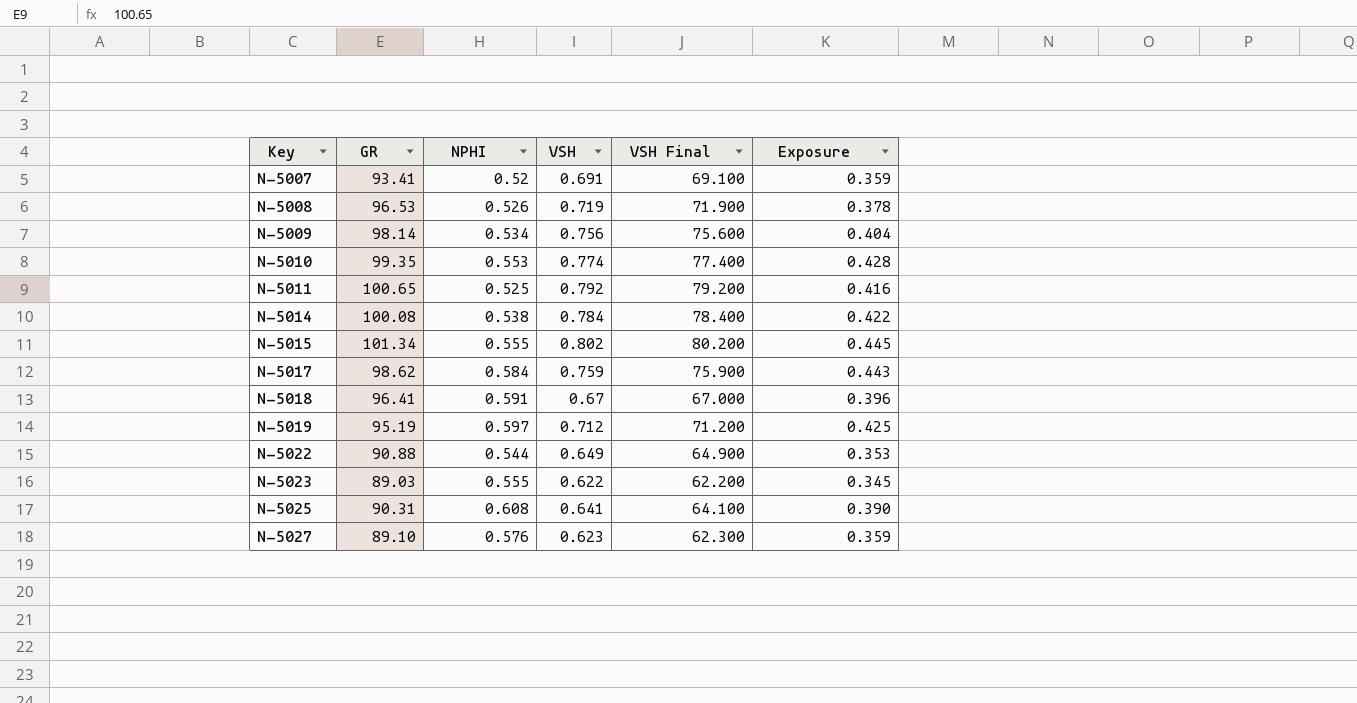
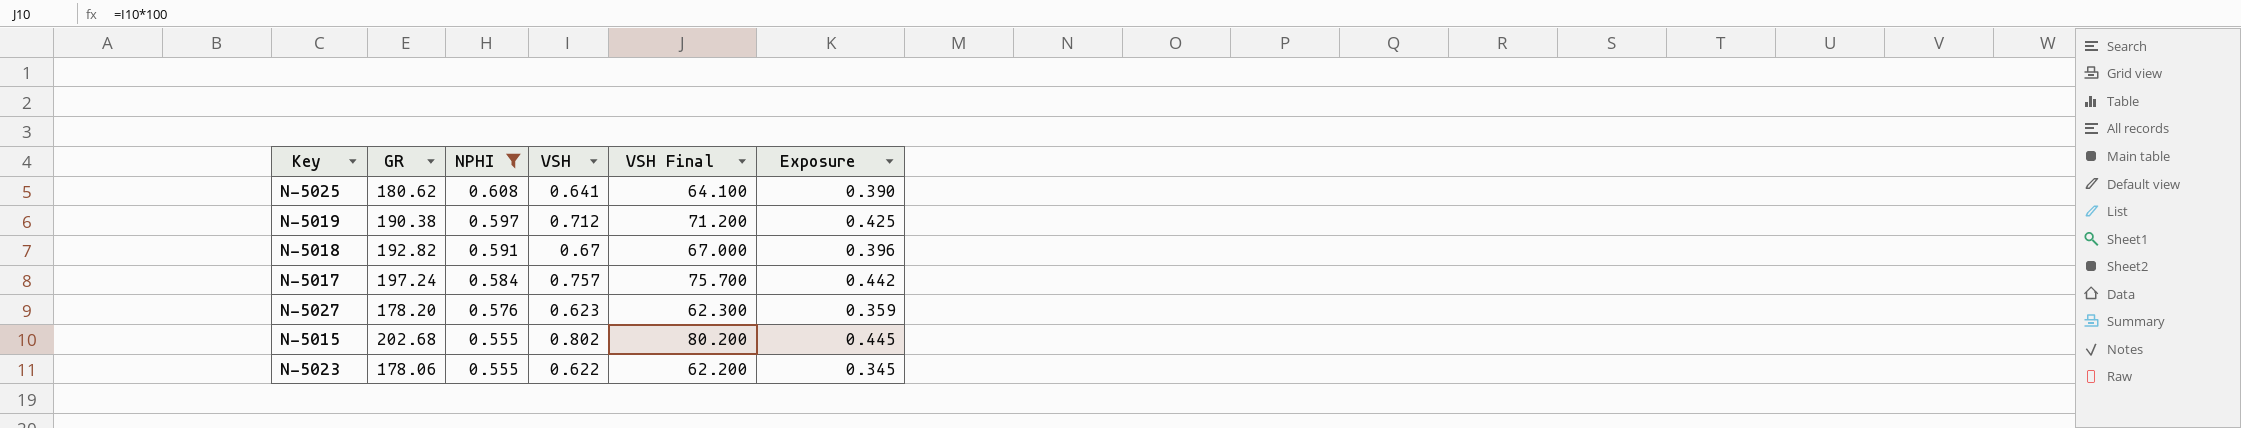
filter: none -> NPHI >= 0.555
row order: Key ascending -> NPHI descending
N-5025 | GR: 90.31 -> 180.62
N-5019 | GR: 95.19 -> 190.38
N-5018 | GR: 96.41 -> 192.82
N-5017 | GR: 98.62 -> 197.24
N-5017 | VSH: 0.759 -> 0.757
N-5017 | VSH Final: 75.900 -> 75.700
N-5017 | Exposure: 0.443 -> 0.442
N-5027 | GR: 89.10 -> 178.20
N-5015 | GR: 101.34 -> 202.68
N-5023 | GR: 89.03 -> 178.06

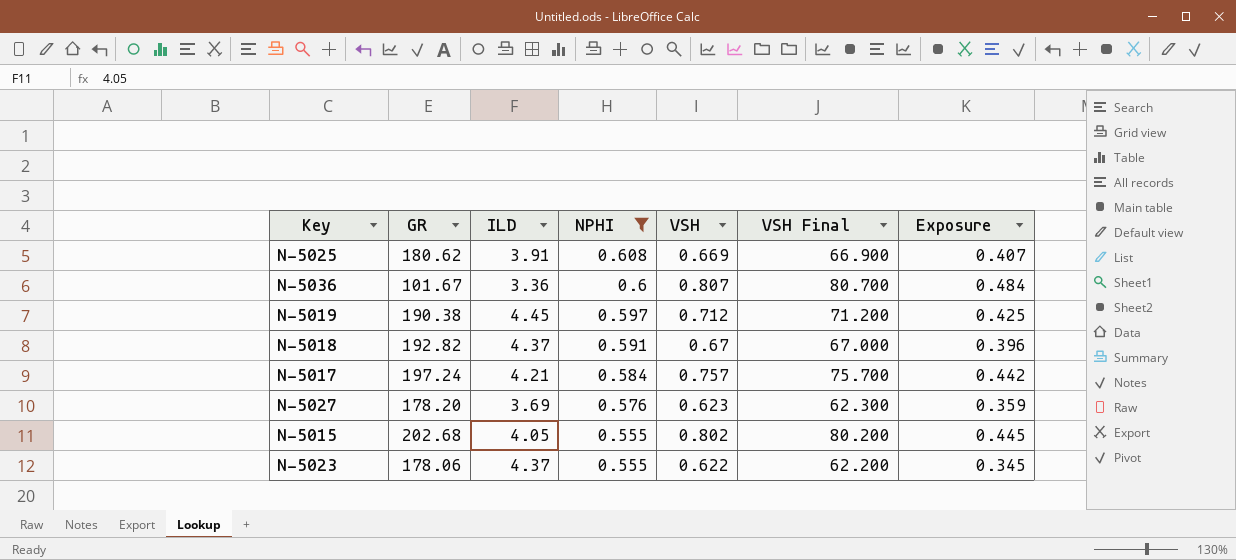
column ILD | position: none -> 3
N-5025 | VSH: 0.641 -> 0.669
N-5025 | VSH Final: 64.100 -> 66.900
N-5025 | Exposure: 0.390 -> 0.407
row N-5036: none -> 101.67 | 3.36 | 0.6 | 0.807 | 80.700 | 0.484

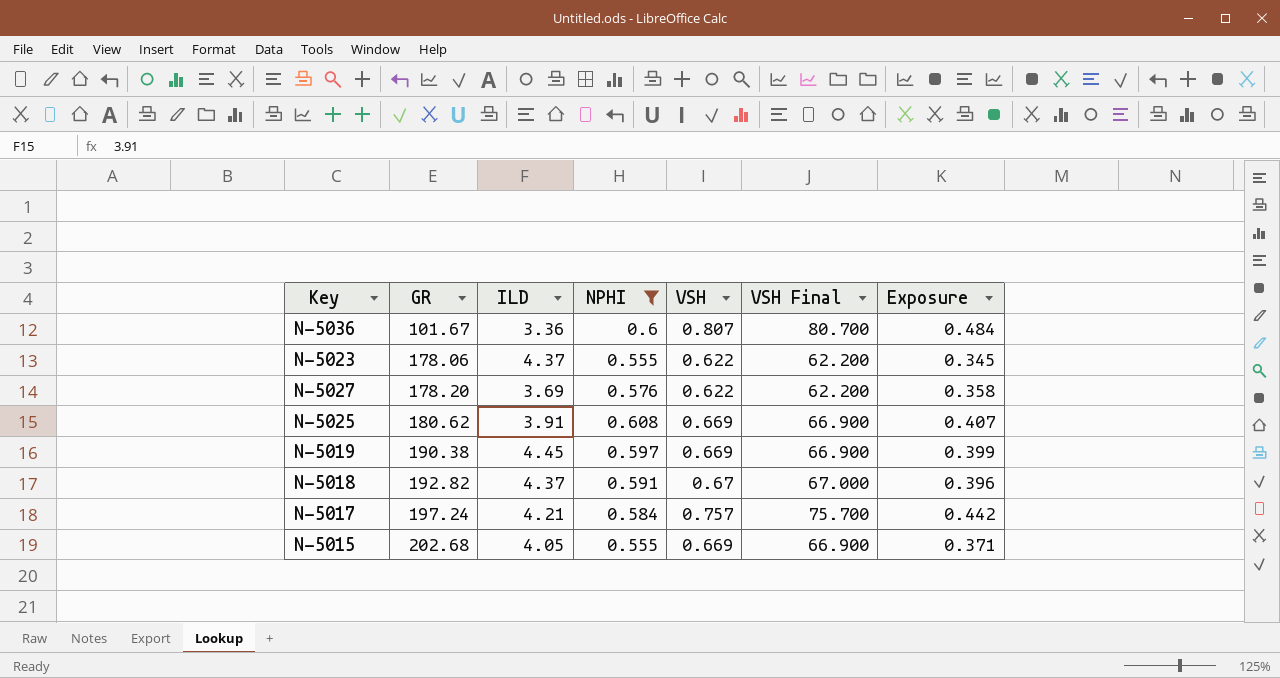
row order: NPHI descending -> GR ascending
N-5027 | VSH: 0.623 -> 0.622
N-5027 | VSH Final: 62.300 -> 62.200
N-5027 | Exposure: 0.359 -> 0.358
N-5019 | VSH: 0.712 -> 0.669
N-5019 | VSH Final: 71.200 -> 66.900
N-5019 | Exposure: 0.425 -> 0.399
N-5015 | VSH: 0.802 -> 0.669
N-5015 | VSH Final: 80.200 -> 66.900
N-5015 | Exposure: 0.445 -> 0.371

